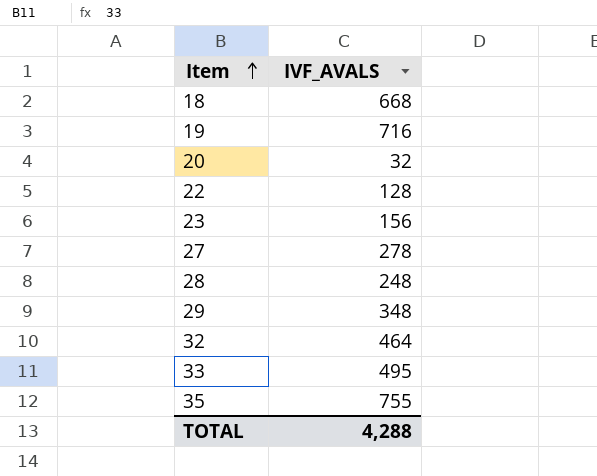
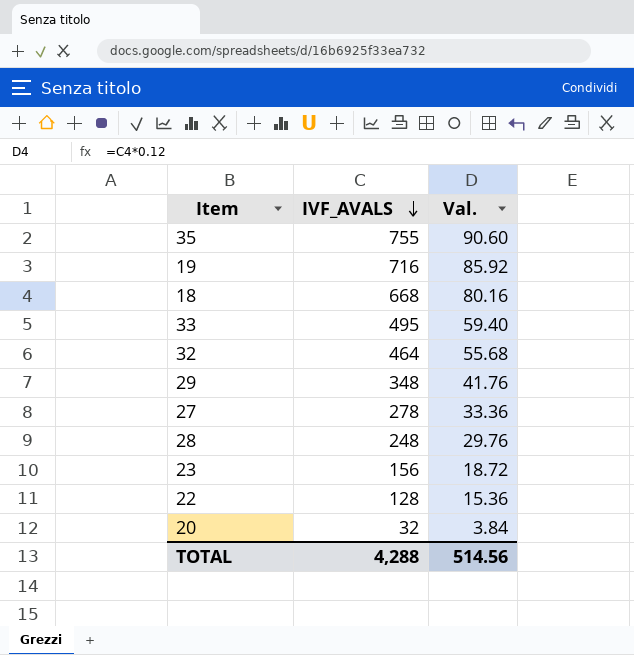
row order: Item ascending -> IVF_AVALS descending
column Val. | formula: none -> [IVF_AVALS] * 0.12

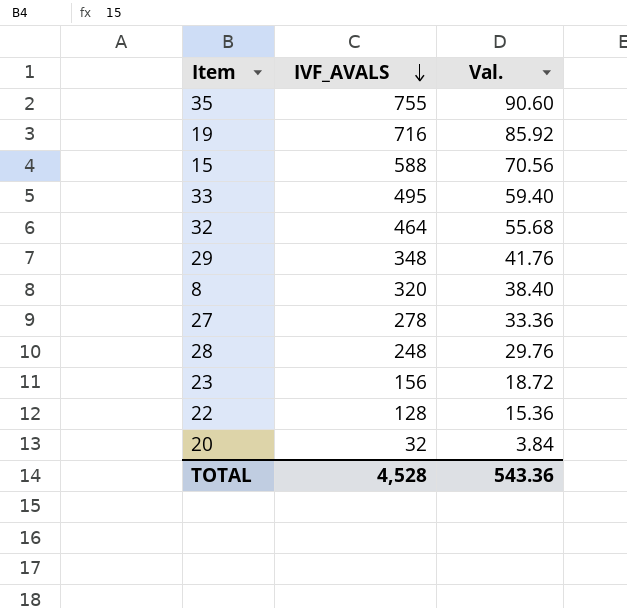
row 18: 668 | 80.16 -> none
row 15: none -> 588 | 70.56
row 8: none -> 320 | 38.40
TOTAL | IVF_AVALS: 4,288 -> 4,528
TOTAL | Val.: 514.56 -> 543.36

